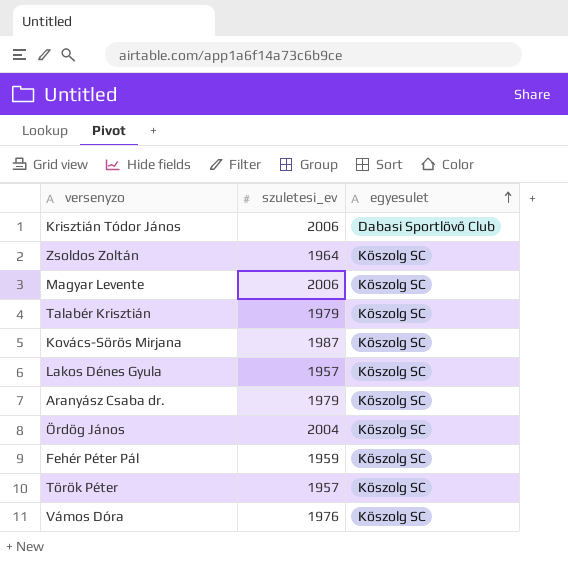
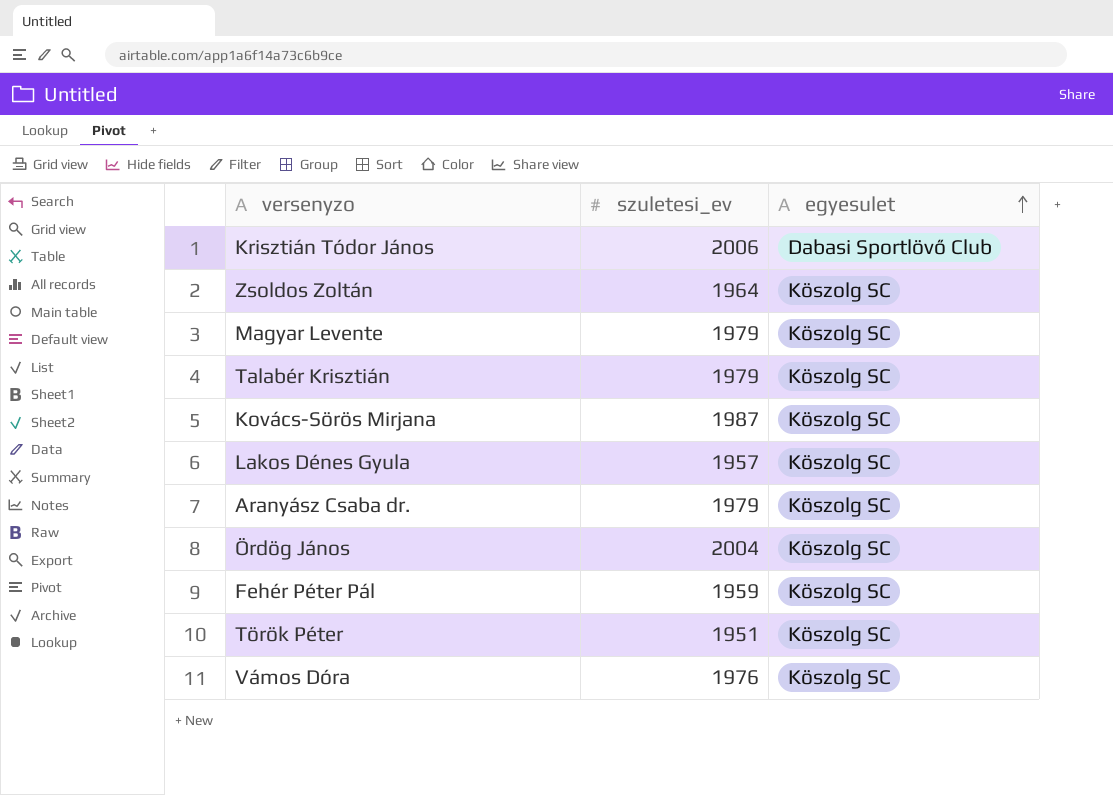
Magyar Levente | szuletesi_ev: 2006 -> 1979
Török Péter | szuletesi_ev: 1957 -> 1951

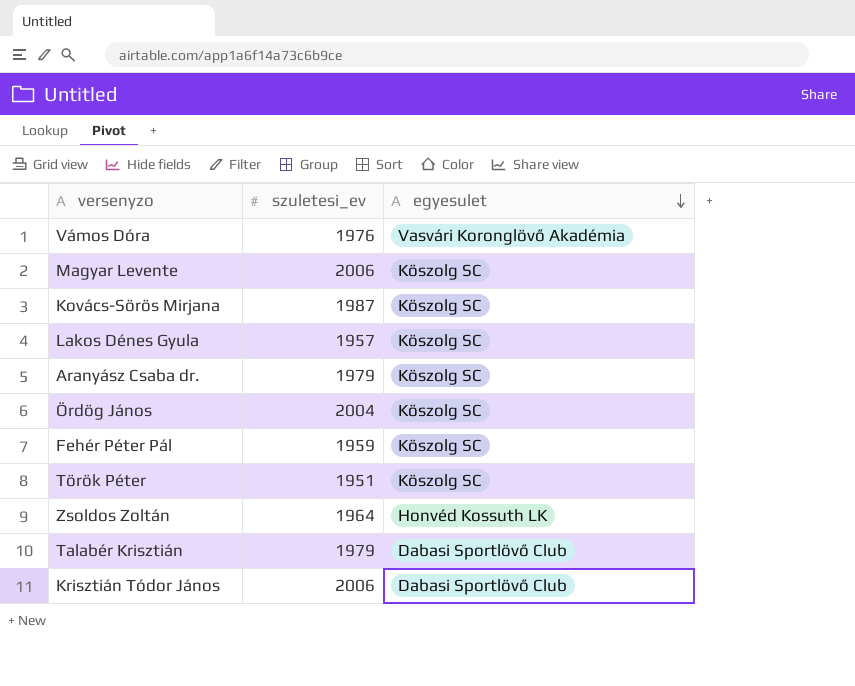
row order: egyesulet ascending -> egyesulet descending
Vámos Dóra | egyesulet: Köszolg SC -> Vasvári Koronglövő Akadémia
Magyar Levente | szuletesi_ev: 1979 -> 2006
Zsoldos Zoltán | egyesulet: Köszolg SC -> Honvéd Kossuth LK
Talabér Krisztián | egyesulet: Köszolg SC -> Dabasi Sportlövő Club

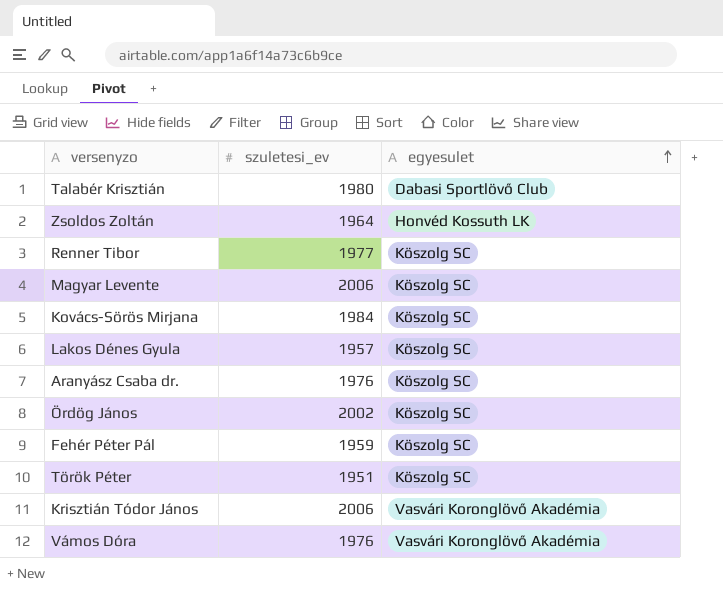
row order: egyesulet descending -> egyesulet ascending
Talabér Krisztián | szuletesi_ev: 1979 -> 1980
row Renner Tibor: none -> 1977 | Köszolg SC
Kovács-Sörös Mirjana | szuletesi_ev: 1987 -> 1984
Aranyász Csaba dr. | szuletesi_ev: 1979 -> 1976
Ördög János | szuletesi_ev: 2004 -> 2002
Krisztián Tódor János | egyesulet: Dabasi Sportlövő Club -> Vasvári Koronglövő Akadémia

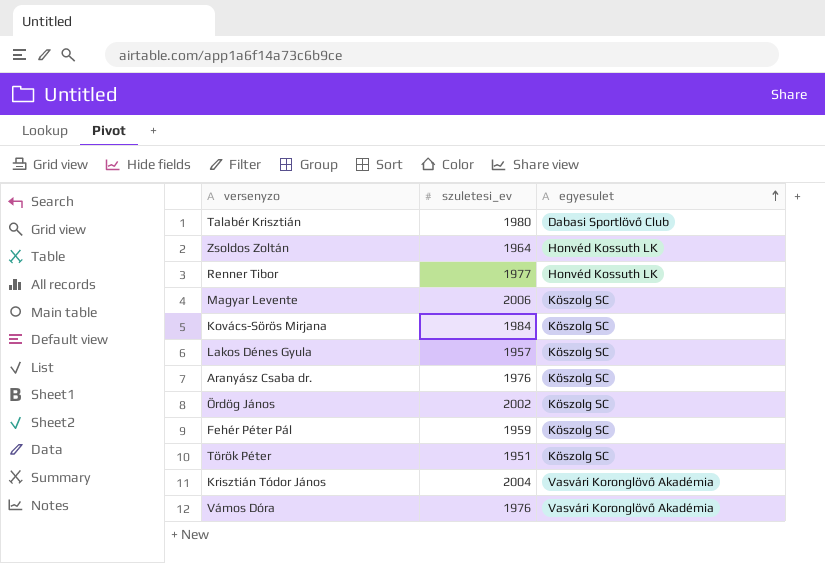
Renner Tibor | egyesulet: Köszolg SC -> Honvéd Kossuth LK
Krisztián Tódor János | szuletesi_ev: 2006 -> 2004

